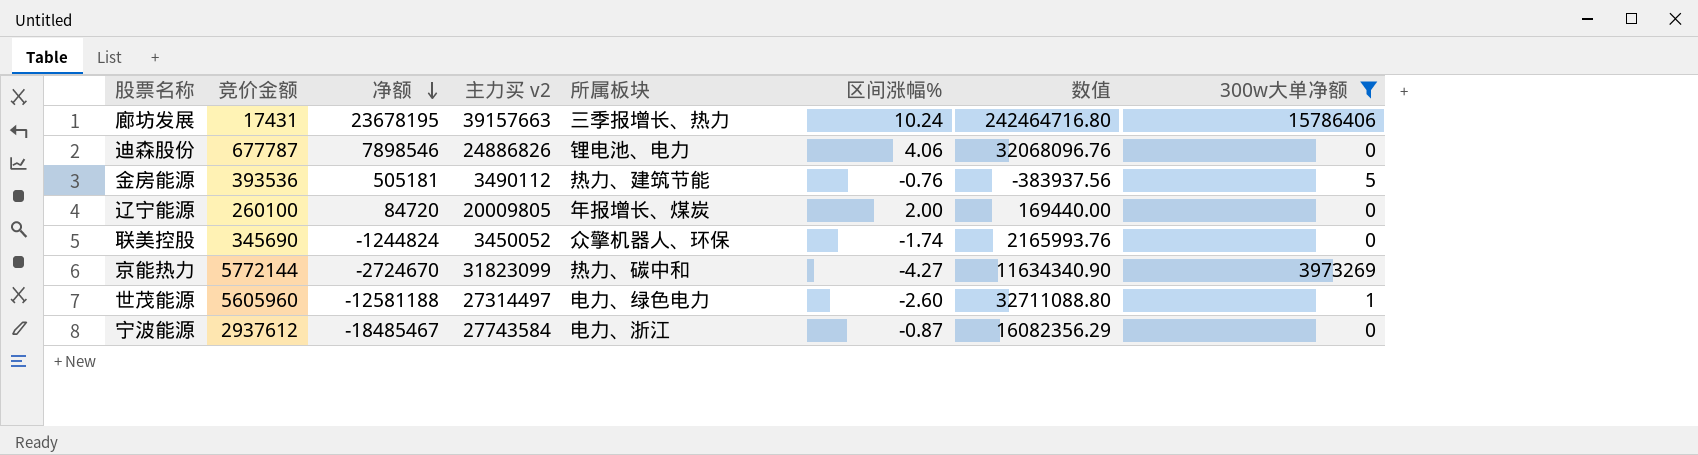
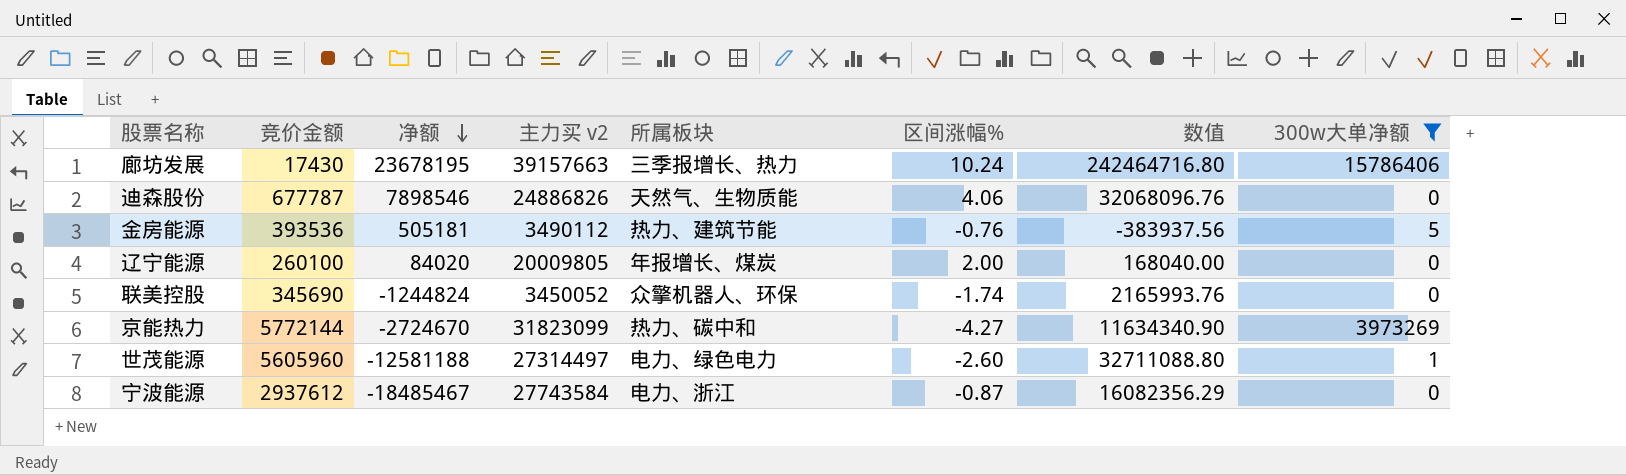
廊坊发展 | 竞价金额: 17431 -> 17430
迪森股份 | 所属板块: 锂电池、电力 -> 天然气、生物质能
辽宁能源 | 净额: 84720 -> 84020
辽宁能源 | 数值: 169440.00 -> 168040.00

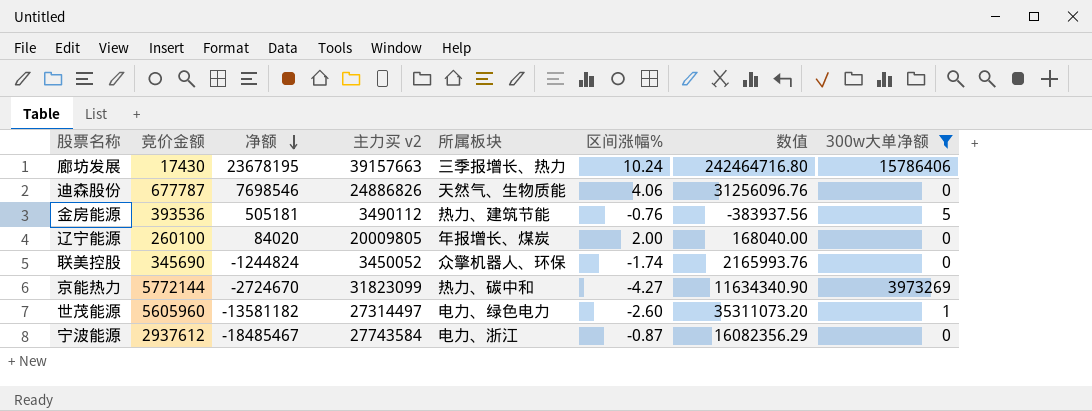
迪森股份 | 净额: 7898546 -> 7698546
迪森股份 | 数值: 32068096.76 -> 31256096.76
世茂能源 | 净额: -12581188 -> -13581182
世茂能源 | 数值: 32711088.80 -> 35311073.20

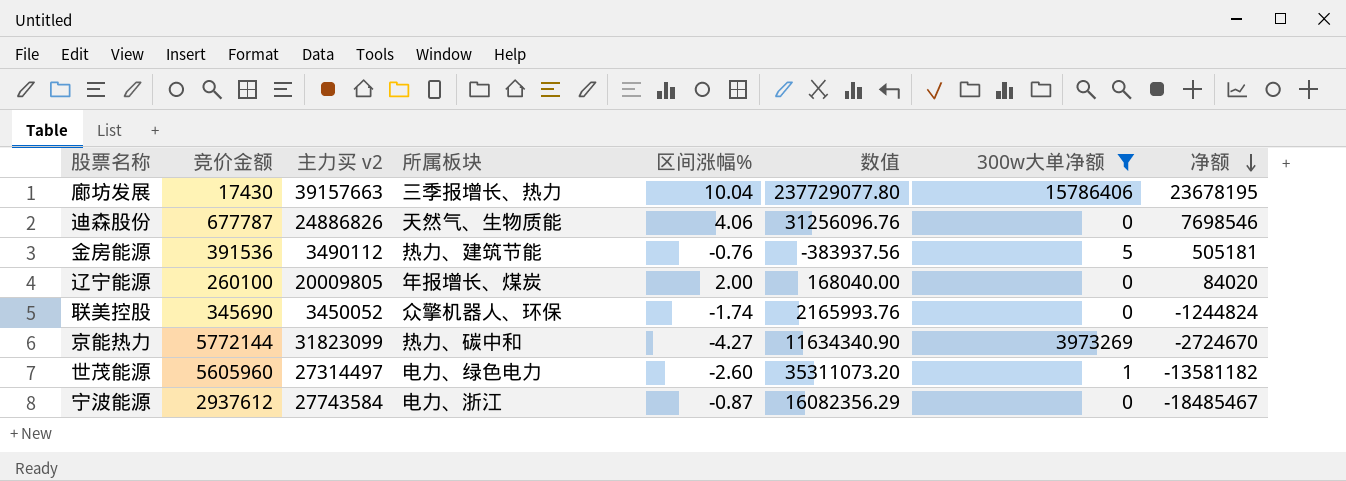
column 净额 | position: 3 -> 8
廊坊发展 | 区间涨幅%: 10.24 -> 10.04
廊坊发展 | 数值: 242464716.80 -> 237729077.80
金房能源 | 竞价金额: 393536 -> 391536

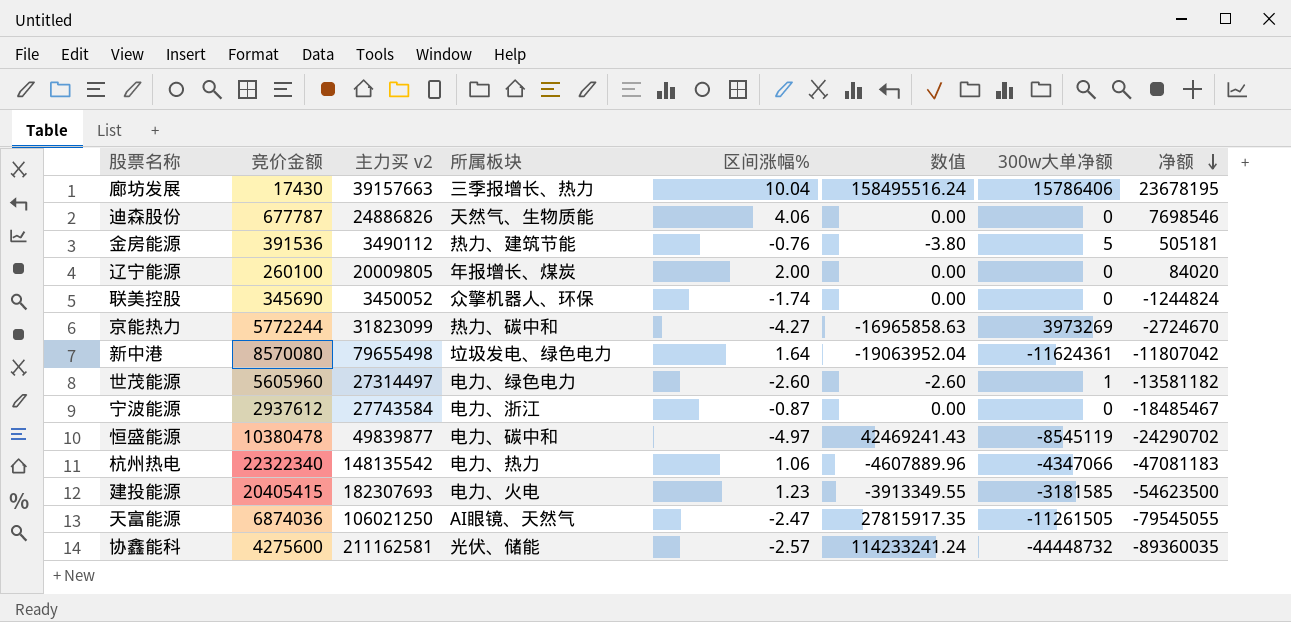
filter: 300w大单净额 >= 0 -> none
column 数值 | formula: [区间涨幅%] * [净额] -> [区间涨幅%] * [300w大单净额]
京能热力 | 竞价金额: 5772144 -> 5772244

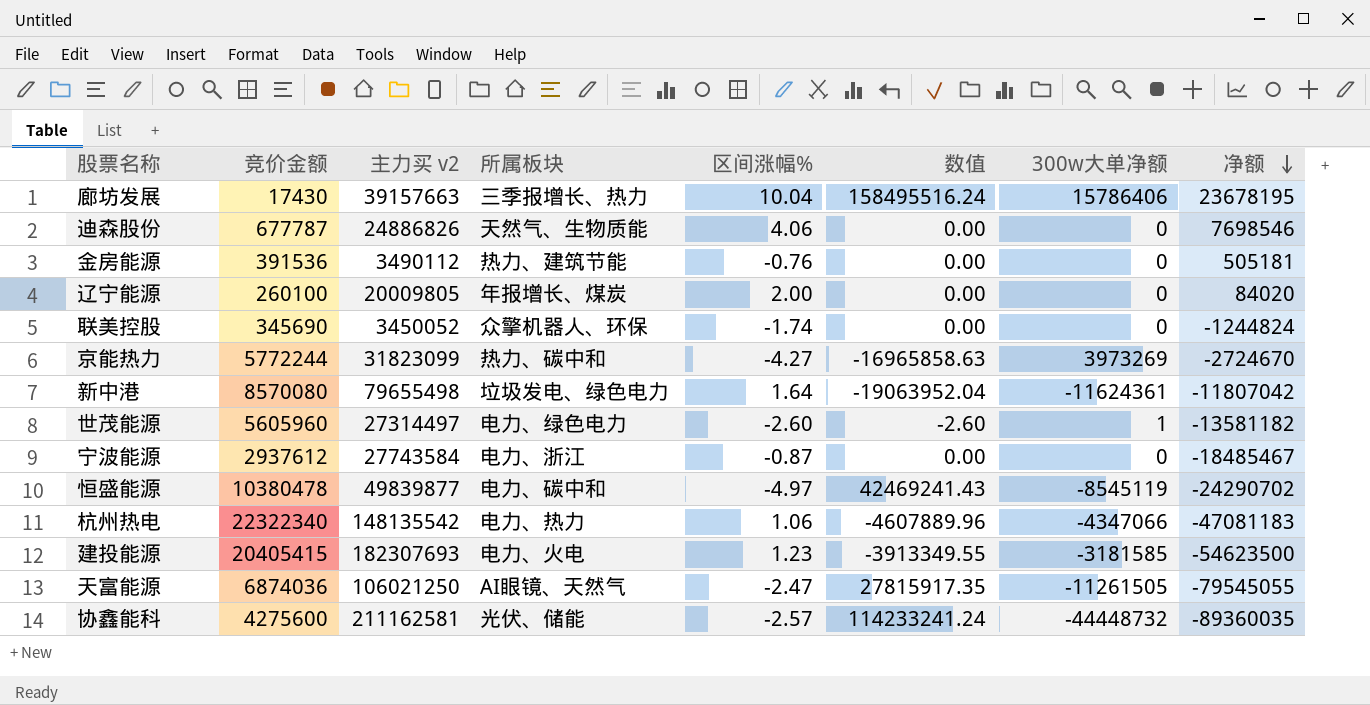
金房能源 | 数值: -3.80 -> 0.00
金房能源 | 300w大单净额: 5 -> 0

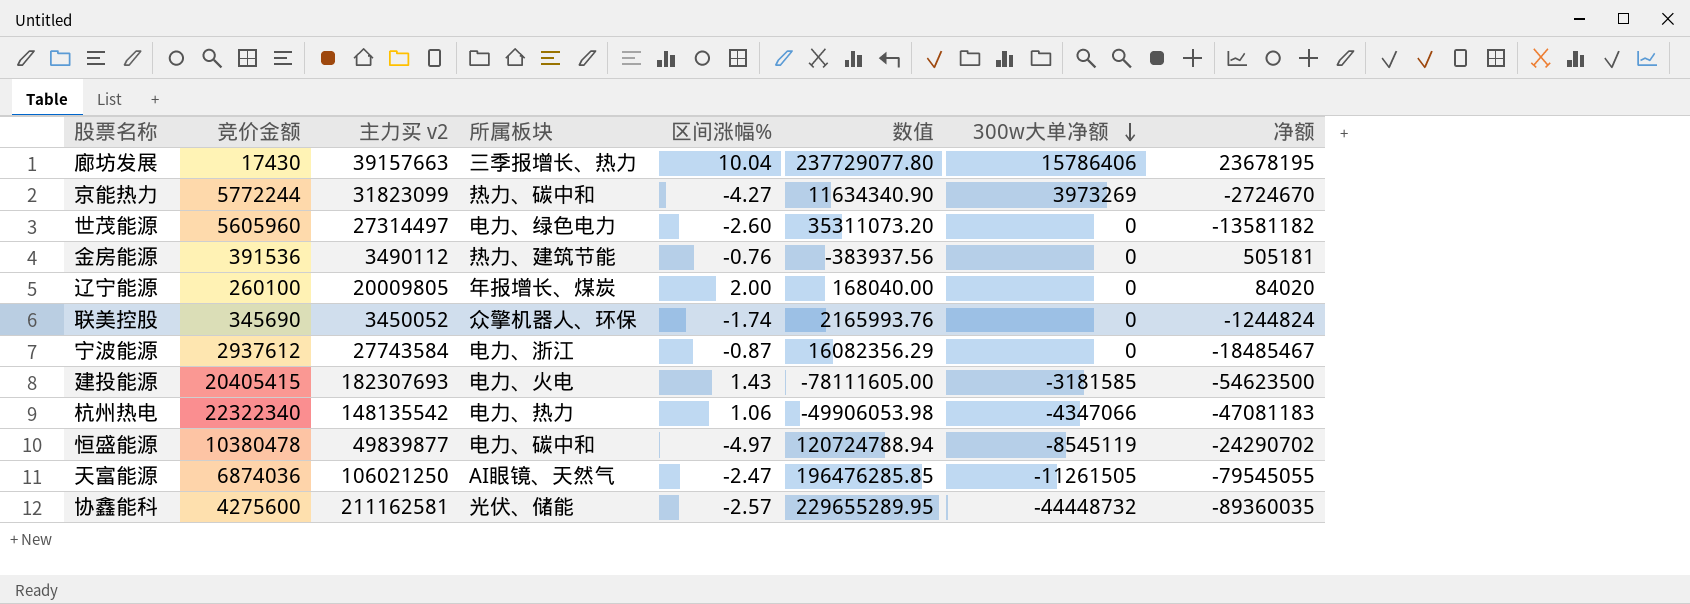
row order: 净额 descending -> 300w大单净额 descending
column 数值 | formula: [区间涨幅%] * [300w大单净额] -> [区间涨幅%] * [净额]
row 迪森股份: 677787 | 24886826 | 天然气、生物质能 | 4.06 | 0.00 | 0 | 7698546 -> none
row 新中港: 8570080 | 79655498 | 垃圾发电、绿色电力 | 1.64 | -19063952.04 | -11624361 | -11807042 -> none
世茂能源 | 300w大单净额: 1 -> 0
建投能源 | 区间涨幅%: 1.23 -> 1.43

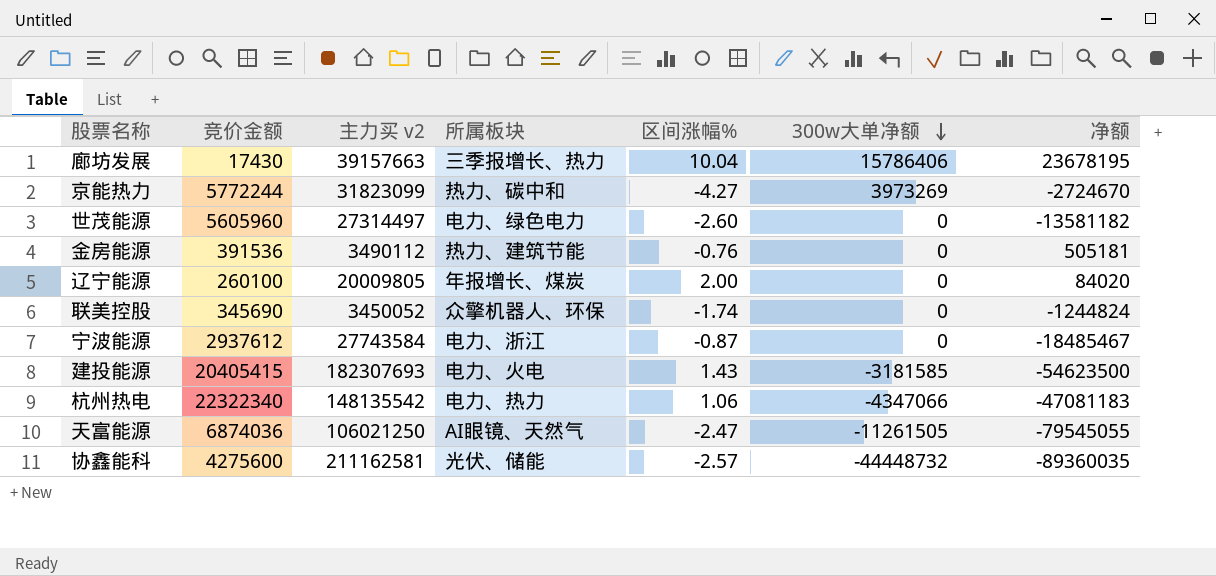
column 数值 | formula: [区间涨幅%] * [净额] -> none
row 恒盛能源: 10380478 | 49839877 | 电力、碳中和 | -4.97 | 120724788.94 | -8545119 | -24290702 -> none

